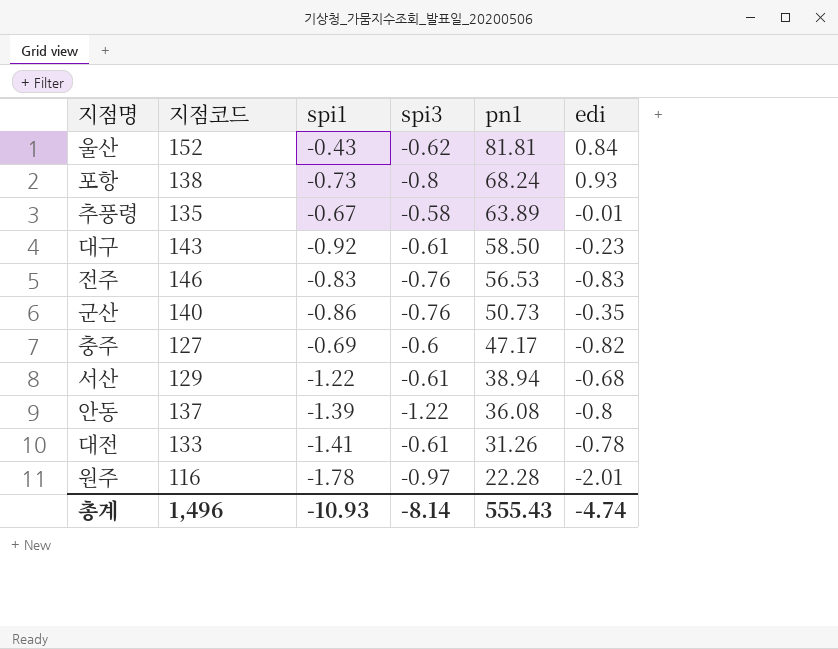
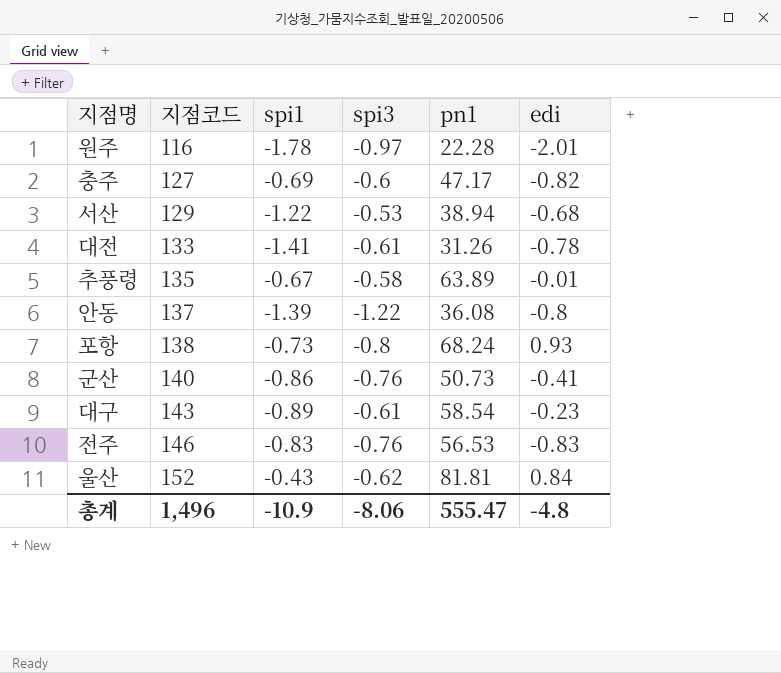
row order: pn1 descending -> 지점코드 ascending
서산 | spi3: -0.61 -> -0.53
군산 | edi: -0.35 -> -0.41
대구 | spi1: -0.92 -> -0.89
대구 | pn1: 58.50 -> 58.54
총계 | spi1: -10.93 -> -10.9
총계 | spi3: -8.14 -> -8.06
총계 | pn1: 555.43 -> 555.47
총계 | edi: -4.74 -> -4.8

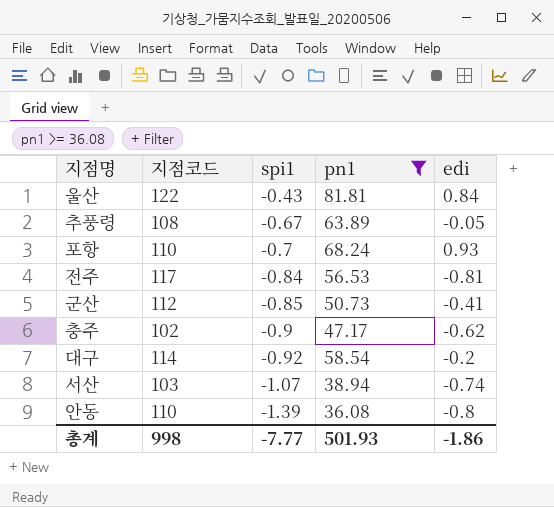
filter: none -> pn1 >= 36.08
row order: 지점코드 ascending -> spi1 descending
column spi3 | position: 4 -> none
울산 | 지점코드: 152 -> 122
추풍령 | 지점코드: 135 -> 108
추풍령 | edi: -0.01 -> -0.05
포항 | 지점코드: 138 -> 110
포항 | spi1: -0.73 -> -0.7
전주 | 지점코드: 146 -> 117
전주 | spi1: -0.83 -> -0.84
전주 | edi: -0.83 -> -0.81
군산 | 지점코드: 140 -> 112
군산 | spi1: -0.86 -> -0.85
충주 | 지점코드: 127 -> 102
충주 | spi1: -0.69 -> -0.9
충주 | edi: -0.82 -> -0.62
대구 | 지점코드: 143 -> 114
대구 | spi1: -0.89 -> -0.92
대구 | edi: -0.23 -> -0.2
서산 | 지점코드: 129 -> 103
서산 | spi1: -1.22 -> -1.07
서산 | edi: -0.68 -> -0.74
안동 | 지점코드: 137 -> 110
총계 | 지점코드: 1,496 -> 998
총계 | spi1: -10.9 -> -7.77
총계 | pn1: 555.47 -> 501.93
총계 | edi: -4.8 -> -1.86

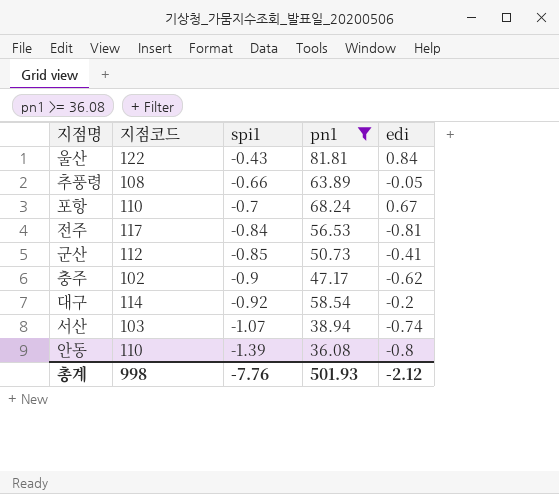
추풍령 | spi1: -0.67 -> -0.66
포항 | edi: 0.93 -> 0.67
총계 | spi1: -7.77 -> -7.76
총계 | edi: -1.86 -> -2.12

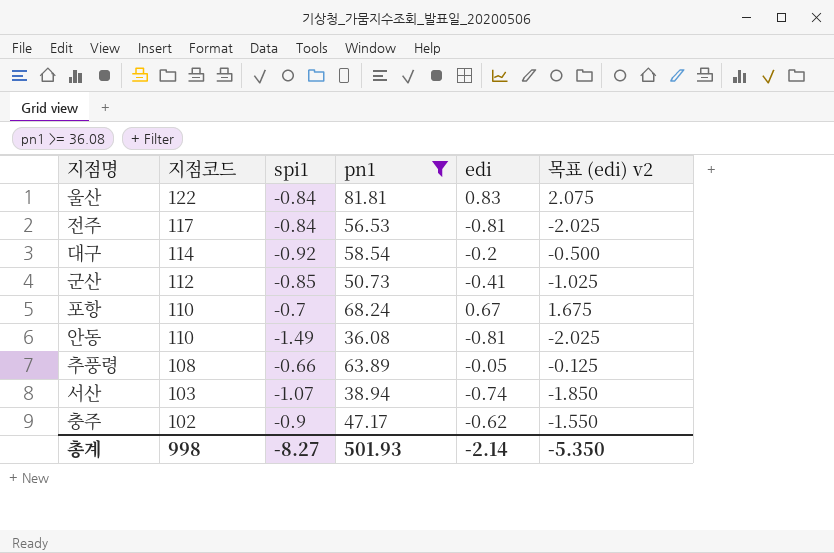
row order: spi1 descending -> 지점코드 descending
column 목표 (edi) v2 | formula: none -> [edi] * 2.5
울산 | spi1: -0.43 -> -0.84
울산 | edi: 0.84 -> 0.83
안동 | spi1: -1.39 -> -1.49
안동 | edi: -0.8 -> -0.81
총계 | spi1: -7.76 -> -8.27
총계 | edi: -2.12 -> -2.14

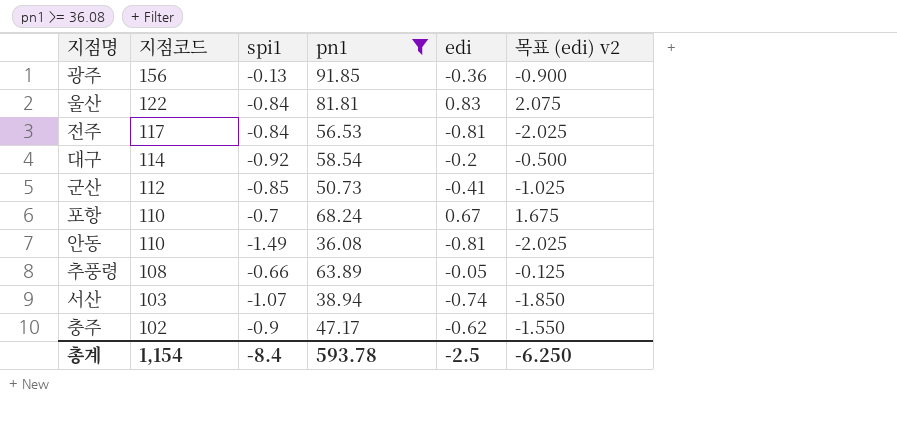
row 광주: none -> 156 | -0.13 | 91.85 | -0.36 | -0.900
총계 | 지점코드: 998 -> 1,154
총계 | spi1: -8.27 -> -8.4
총계 | pn1: 501.93 -> 593.78
총계 | edi: -2.14 -> -2.5
총계 | 목표 (edi) v2: -5.350 -> -6.250

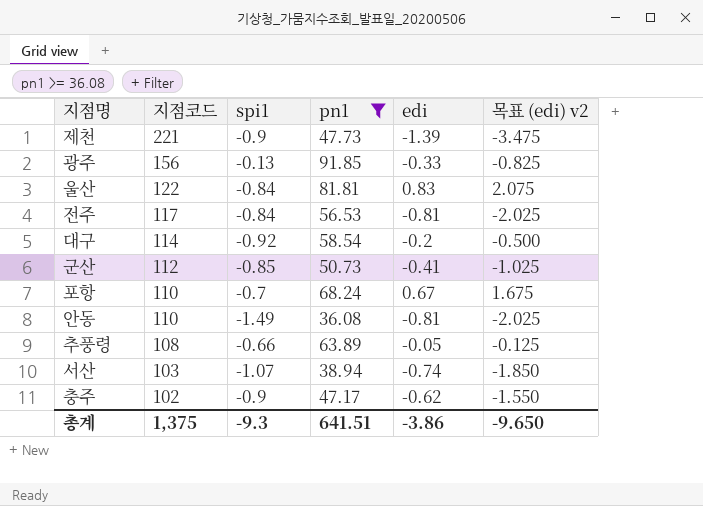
row 제천: none -> 221 | -0.9 | 47.73 | -1.39 | -3.475
광주 | edi: -0.36 -> -0.33
광주 | 목표 (edi) v2: -0.900 -> -0.825
총계 | 지점코드: 1,154 -> 1,375
총계 | spi1: -8.4 -> -9.3
총계 | pn1: 593.78 -> 641.51
총계 | edi: -2.5 -> -3.86
총계 | 목표 (edi) v2: -6.250 -> -9.650

